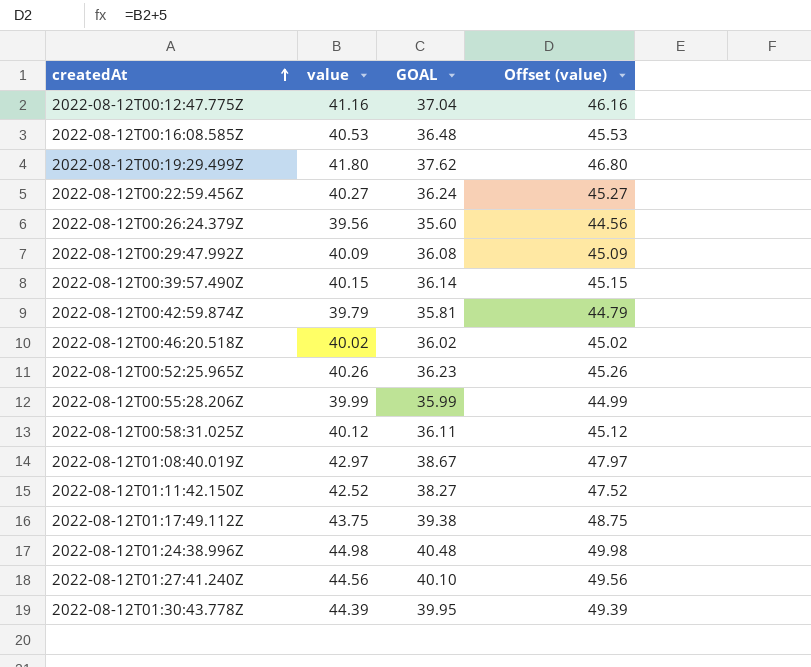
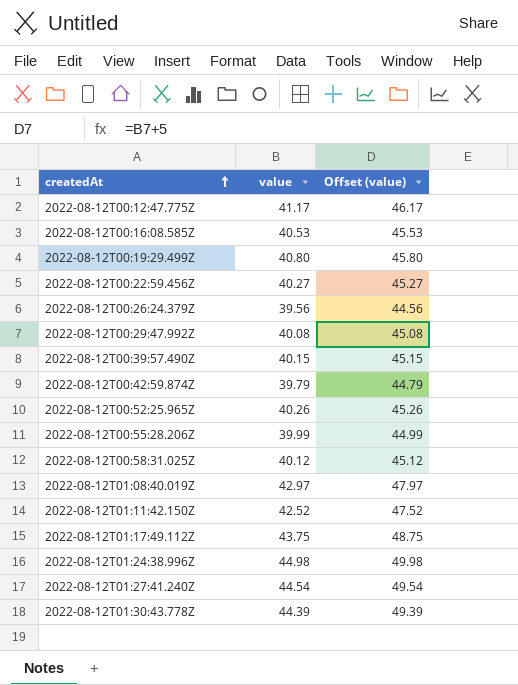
column GOAL | formula: [value] * 0.9 -> none
row 2022-08-12T00:46:20.518Z: 40.02 | 36.02 | 45.02 -> none
2022-08-12T00:12:47.775Z | value: 41.16 -> 41.17
2022-08-12T00:12:47.775Z | Offset (value): 46.16 -> 46.17
2022-08-12T00:19:29.499Z | value: 41.80 -> 40.80
2022-08-12T00:19:29.499Z | Offset (value): 46.80 -> 45.80
2022-08-12T00:29:47.992Z | value: 40.09 -> 40.08
2022-08-12T00:29:47.992Z | Offset (value): 45.09 -> 45.08
2022-08-12T01:27:41.240Z | value: 44.56 -> 44.54
2022-08-12T01:27:41.240Z | Offset (value): 49.56 -> 49.54

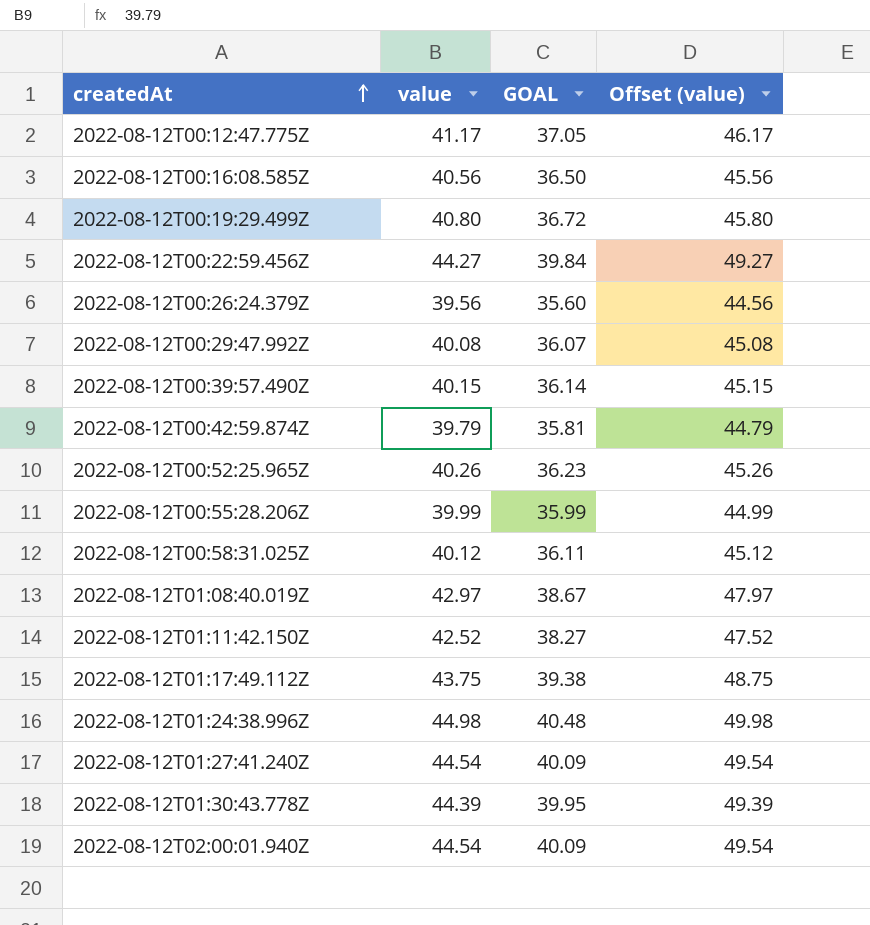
column GOAL | formula: none -> [value] * 0.9
2022-08-12T00:16:08.585Z | value: 40.53 -> 40.56
2022-08-12T00:16:08.585Z | Offset (value): 45.53 -> 45.56
2022-08-12T00:22:59.456Z | value: 40.27 -> 44.27
2022-08-12T00:22:59.456Z | Offset (value): 45.27 -> 49.27
row 2022-08-12T02:00:01.940Z: none -> 44.54 | 40.09 | 49.54

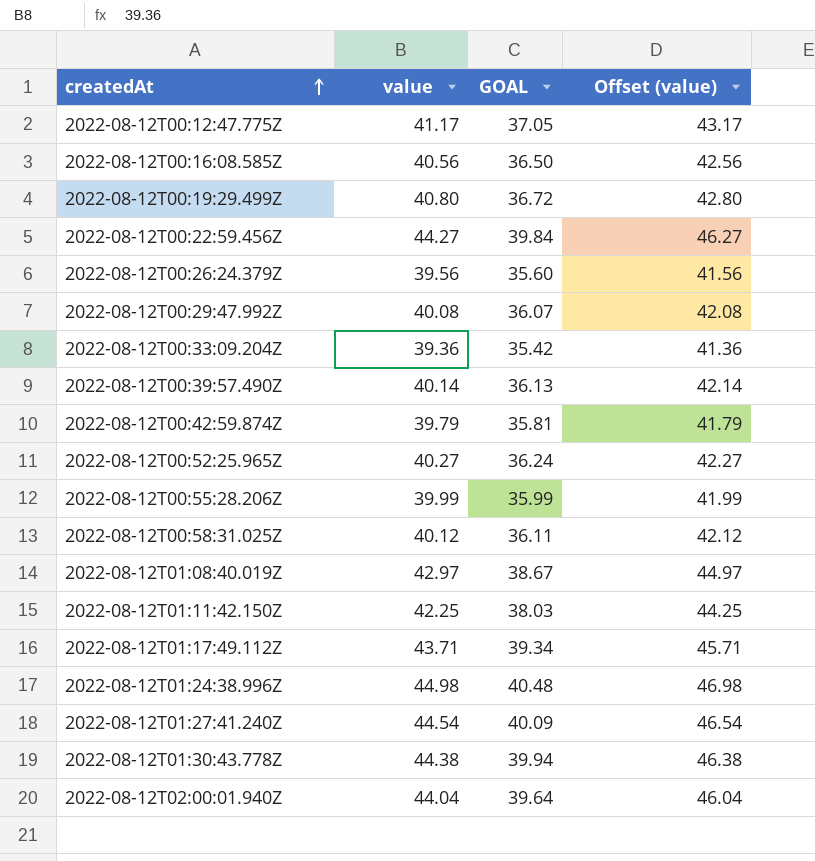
column Offset (value) | formula: [value] + 5 -> [value] + 2
row 2022-08-12T00:33:09.204Z: none -> 39.36 | 35.42 | 41.36
2022-08-12T00:39:57.490Z | value: 40.15 -> 40.14
2022-08-12T00:39:57.490Z | GOAL: 36.14 -> 36.13
2022-08-12T00:52:25.965Z | value: 40.26 -> 40.27
2022-08-12T00:52:25.965Z | GOAL: 36.23 -> 36.24
2022-08-12T01:11:42.150Z | value: 42.52 -> 42.25
2022-08-12T01:11:42.150Z | GOAL: 38.27 -> 38.03
2022-08-12T01:17:49.112Z | value: 43.75 -> 43.71
2022-08-12T01:17:49.112Z | GOAL: 39.38 -> 39.34
2022-08-12T01:30:43.778Z | value: 44.39 -> 44.38
2022-08-12T01:30:43.778Z | GOAL: 39.95 -> 39.94
2022-08-12T02:00:01.940Z | value: 44.54 -> 44.04
2022-08-12T02:00:01.940Z | GOAL: 40.09 -> 39.64

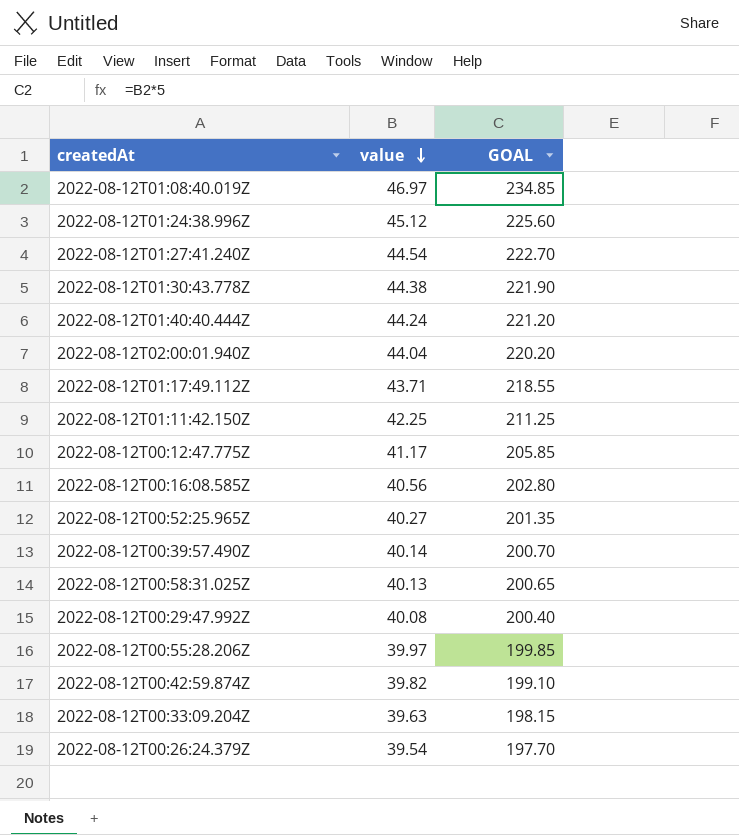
row order: createdAt ascending -> value descending
column Offset (value) | formula: [value] + 2 -> none
column GOAL | formula: [value] * 0.9 -> [value] * 5
row 2022-08-12T00:19:29.499Z: 40.80 | 36.72 | 42.80 -> none
row 2022-08-12T00:22:59.456Z: 44.27 | 39.84 | 46.27 -> none
2022-08-12T01:08:40.019Z | value: 42.97 -> 46.97
2022-08-12T01:24:38.996Z | value: 44.98 -> 45.12
row 2022-08-12T01:40:40.444Z: none -> 44.24 | 221.20
2022-08-12T00:58:31.025Z | value: 40.12 -> 40.13
2022-08-12T00:55:28.206Z | value: 39.99 -> 39.97
2022-08-12T00:42:59.874Z | value: 39.79 -> 39.82
2022-08-12T00:33:09.204Z | value: 39.36 -> 39.63
2022-08-12T00:26:24.379Z | value: 39.56 -> 39.54

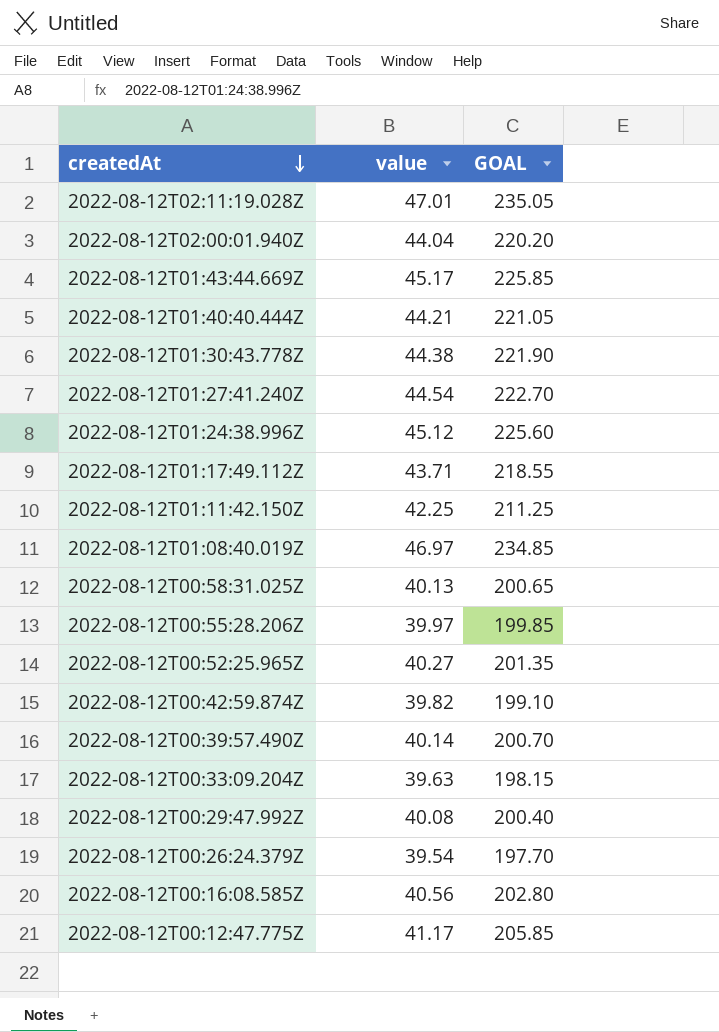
row order: value descending -> createdAt descending
row 2022-08-12T02:11:19.028Z: none -> 47.01 | 235.05
row 2022-08-12T01:43:44.669Z: none -> 45.17 | 225.85
2022-08-12T01:40:40.444Z | value: 44.24 -> 44.21
2022-08-12T01:40:40.444Z | GOAL: 221.20 -> 221.05

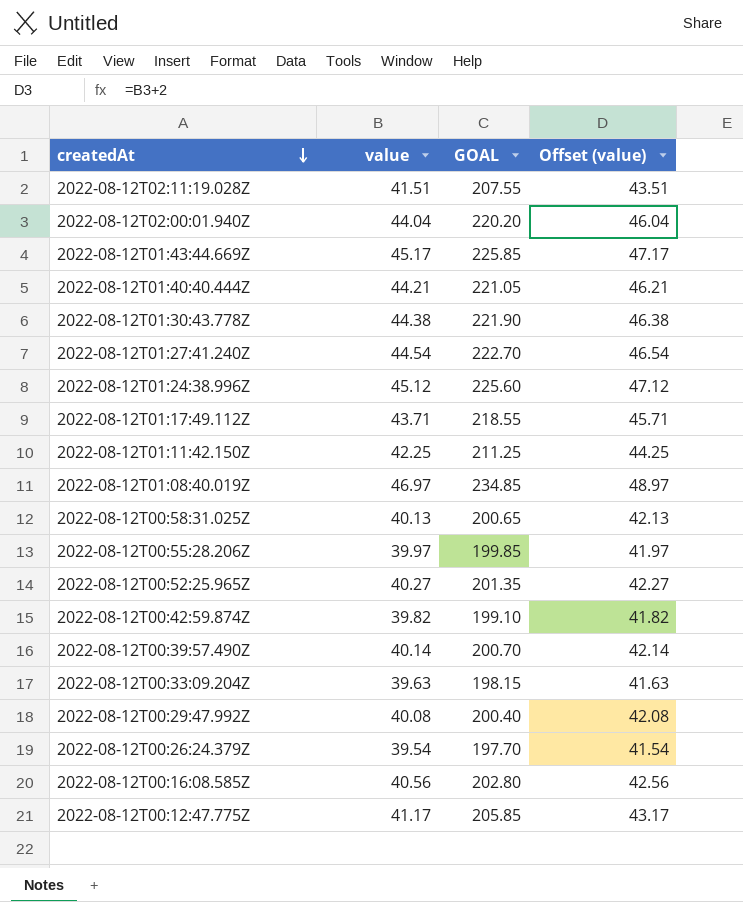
column Offset (value) | formula: none -> [value] + 2
2022-08-12T02:11:19.028Z | value: 47.01 -> 41.51
2022-08-12T02:11:19.028Z | GOAL: 235.05 -> 207.55

